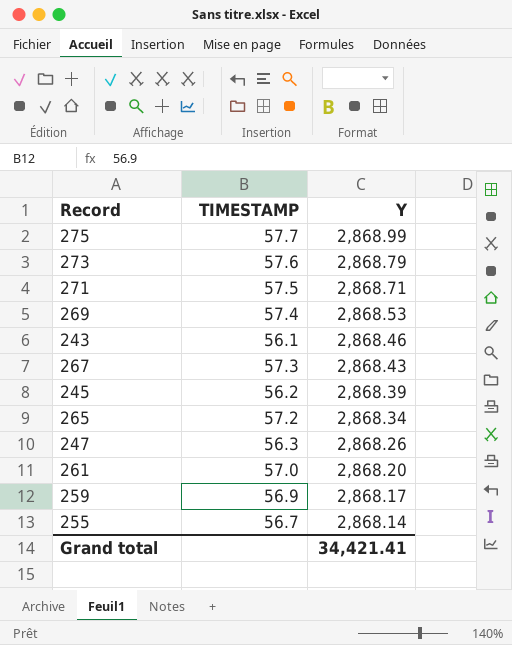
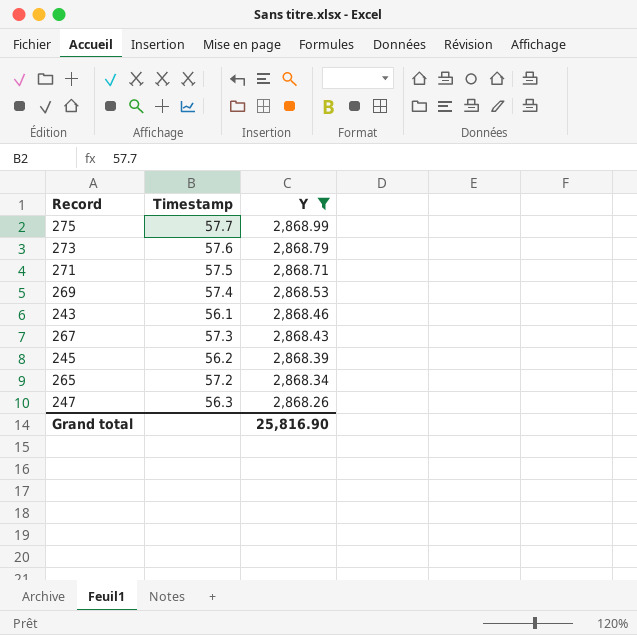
filter: none -> Y >= 2,868.26
column name: TIMESTAMP -> Timestamp
Grand total | Y: 34,421.41 -> 25,816.90

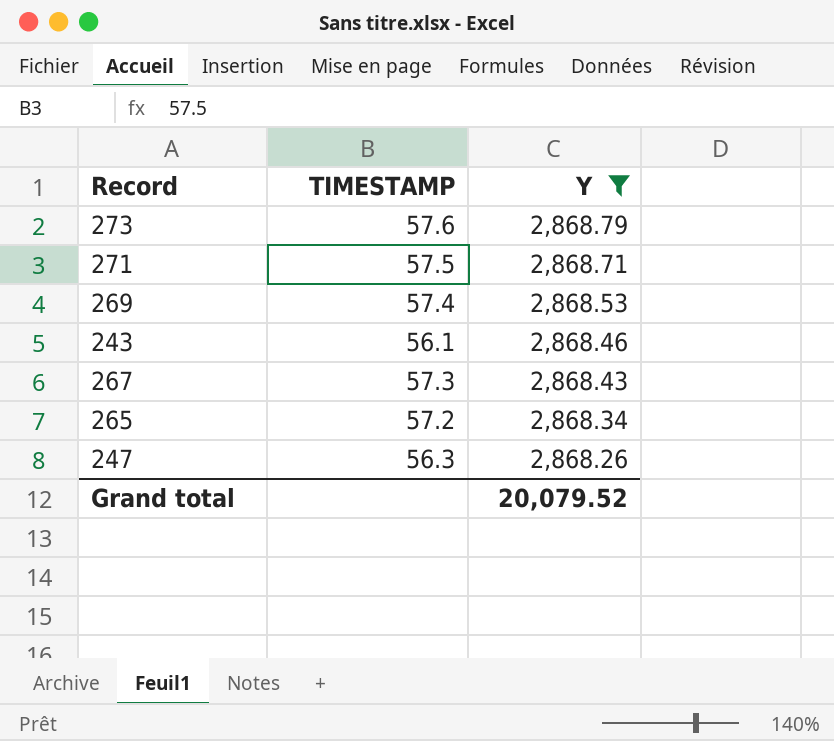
column name: Timestamp -> TIMESTAMP
row 275: 57.7 | 2,868.99 -> none
row 245: 56.2 | 2,868.39 -> none
Grand total | Y: 25,816.90 -> 20,079.52

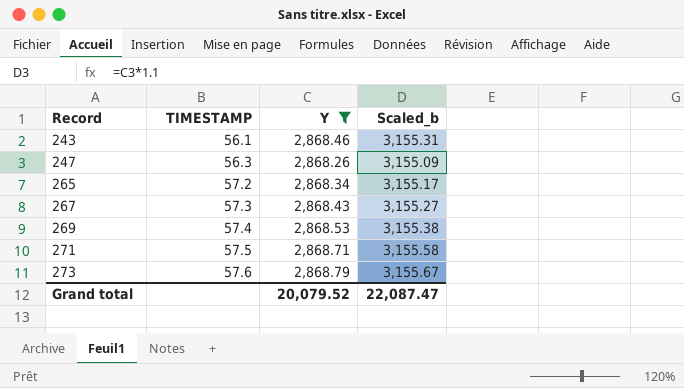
row order: Y descending -> Record ascending
column Scaled_b | formula: none -> [Y] * 1.1

